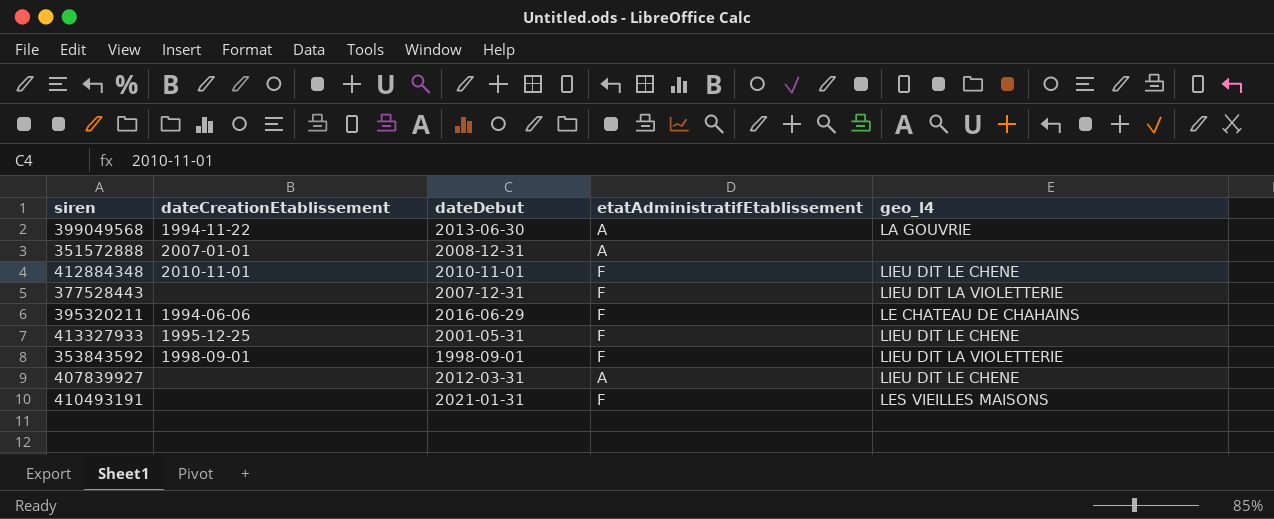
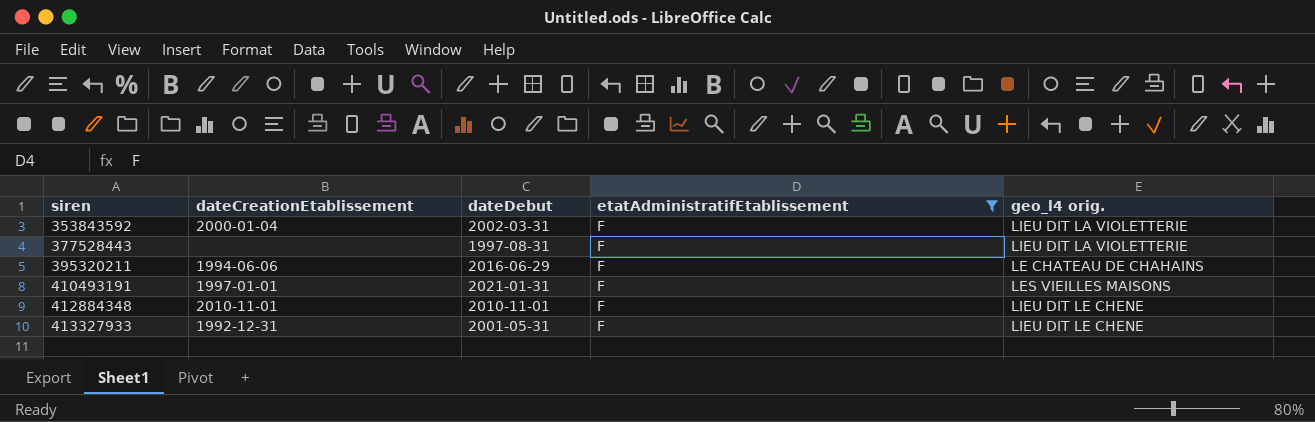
filter: none -> etatAdministratifEtablissement = F
row order: none -> siren ascending
column name: geo_l4 -> geo_l4 orig.
353843592 | dateCreationEtablissement: 1998-09-01 -> 2000-01-04
353843592 | dateDebut: 1998-09-01 -> 2002-03-31
377528443 | dateDebut: 2007-12-31 -> 1997-08-31
410493191 | dateCreationEtablissement: none -> 1997-01-01
413327933 | dateCreationEtablissement: 1995-12-25 -> 1992-12-31

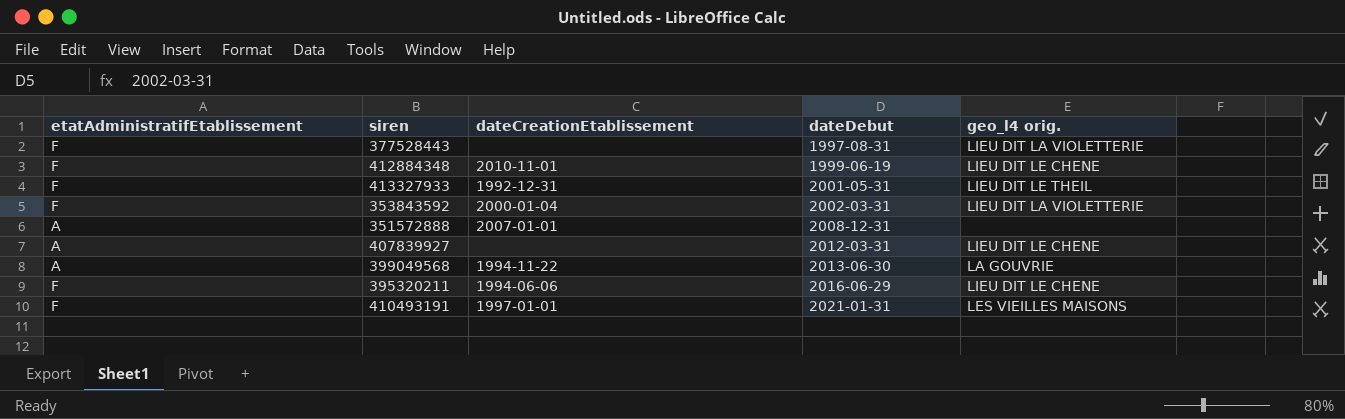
filter: etatAdministratifEtablissement = F -> none
row order: siren ascending -> dateDebut ascending
column etatAdministratifEtablissement | position: 4 -> 1
412884348 | dateDebut: 2010-11-01 -> 1999-06-19
413327933 | geo_l4 orig.: LIEU DIT LE CHENE -> LIEU DIT LE THEIL
395320211 | geo_l4 orig.: LE CHATEAU DE CHAHAINS -> LIEU DIT LE CHENE

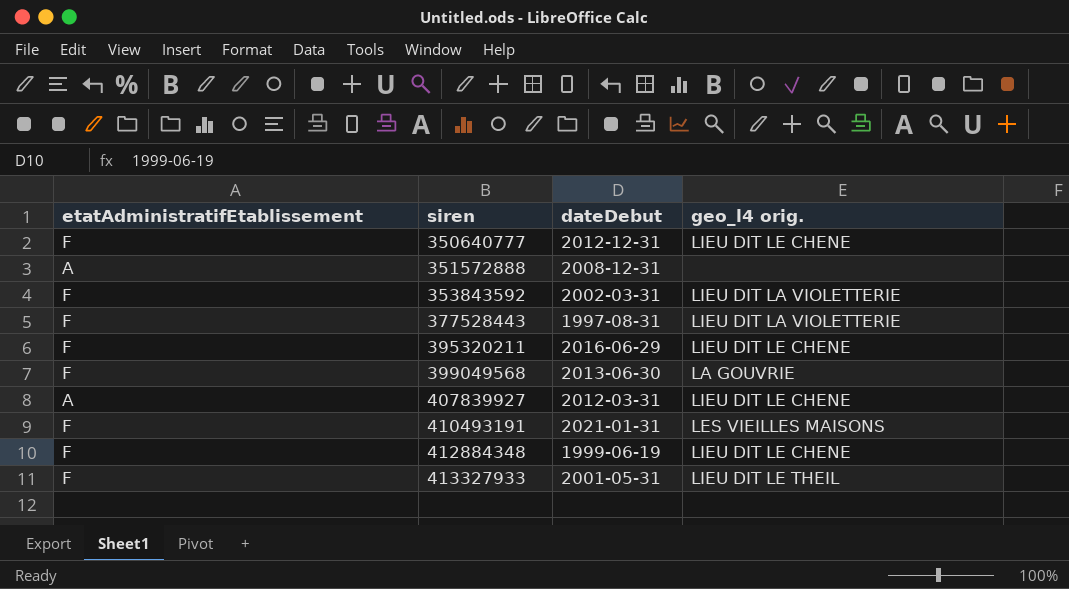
row order: dateDebut ascending -> siren ascending
column dateCreationEtablissement | position: 3 -> none
row 350640777: none -> F | 2012-12-31 | LIEU DIT LE CHENE
399049568 | etatAdministratifEtablissement: A -> F

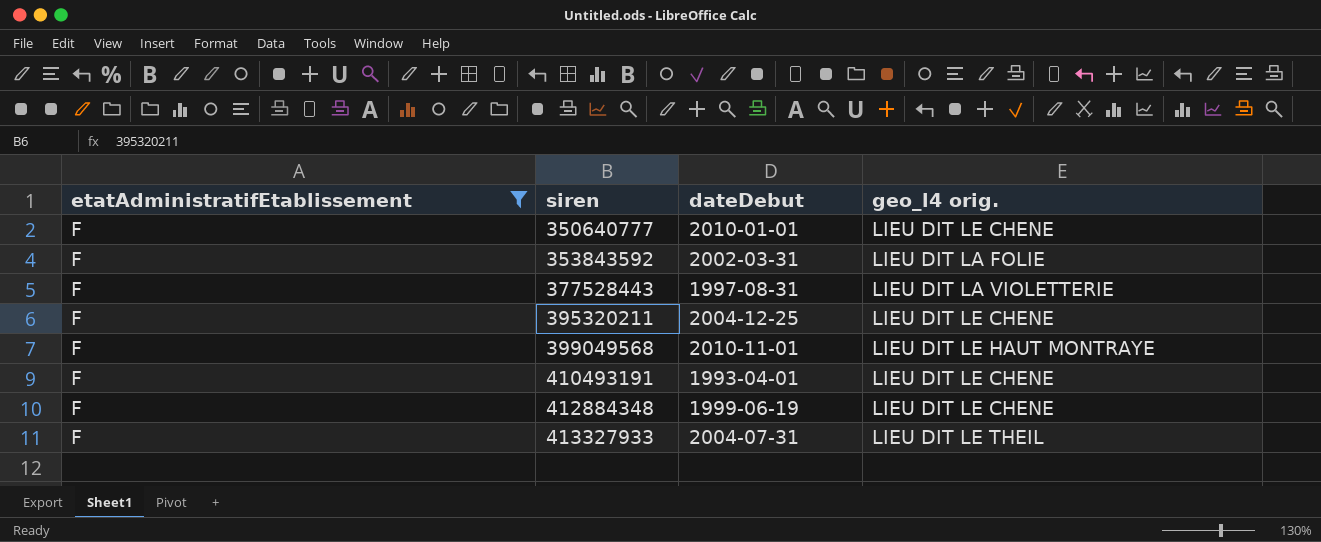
filter: none -> etatAdministratifEtablissement = F
350640777 | dateDebut: 2012-12-31 -> 2010-01-01
353843592 | geo_l4 orig.: LIEU DIT LA VIOLETTERIE -> LIEU DIT LA FOLIE
395320211 | dateDebut: 2016-06-29 -> 2004-12-25
399049568 | dateDebut: 2013-06-30 -> 2010-11-01
399049568 | geo_l4 orig.: LA GOUVRIE -> LIEU DIT LE HAUT MONTRAYE
410493191 | dateDebut: 2021-01-31 -> 1993-04-01
410493191 | geo_l4 orig.: LES VIEILLES MAISONS -> LIEU DIT LE CHENE
413327933 | dateDebut: 2001-05-31 -> 2004-07-31

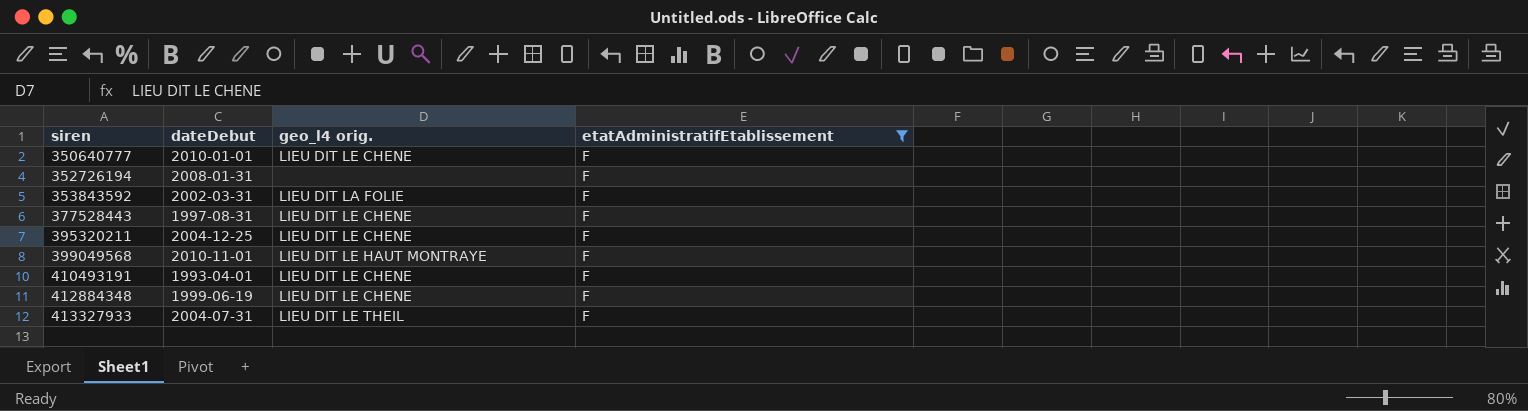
column etatAdministratifEtablissement | position: 1 -> 4
row 352726194: none -> 2008-01-31 | none | F
377528443 | geo_l4 orig.: LIEU DIT LA VIOLETTERIE -> LIEU DIT LE CHENE

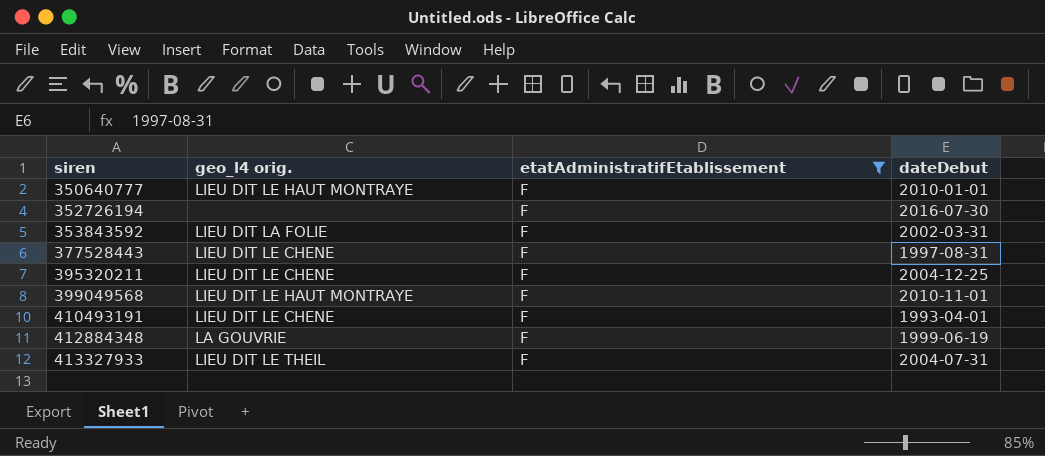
column dateDebut | position: 2 -> 4
350640777 | geo_l4 orig.: LIEU DIT LE CHENE -> LIEU DIT LE HAUT MONTRAYE
352726194 | dateDebut: 2008-01-31 -> 2016-07-30
412884348 | geo_l4 orig.: LIEU DIT LE CHENE -> LA GOUVRIE

